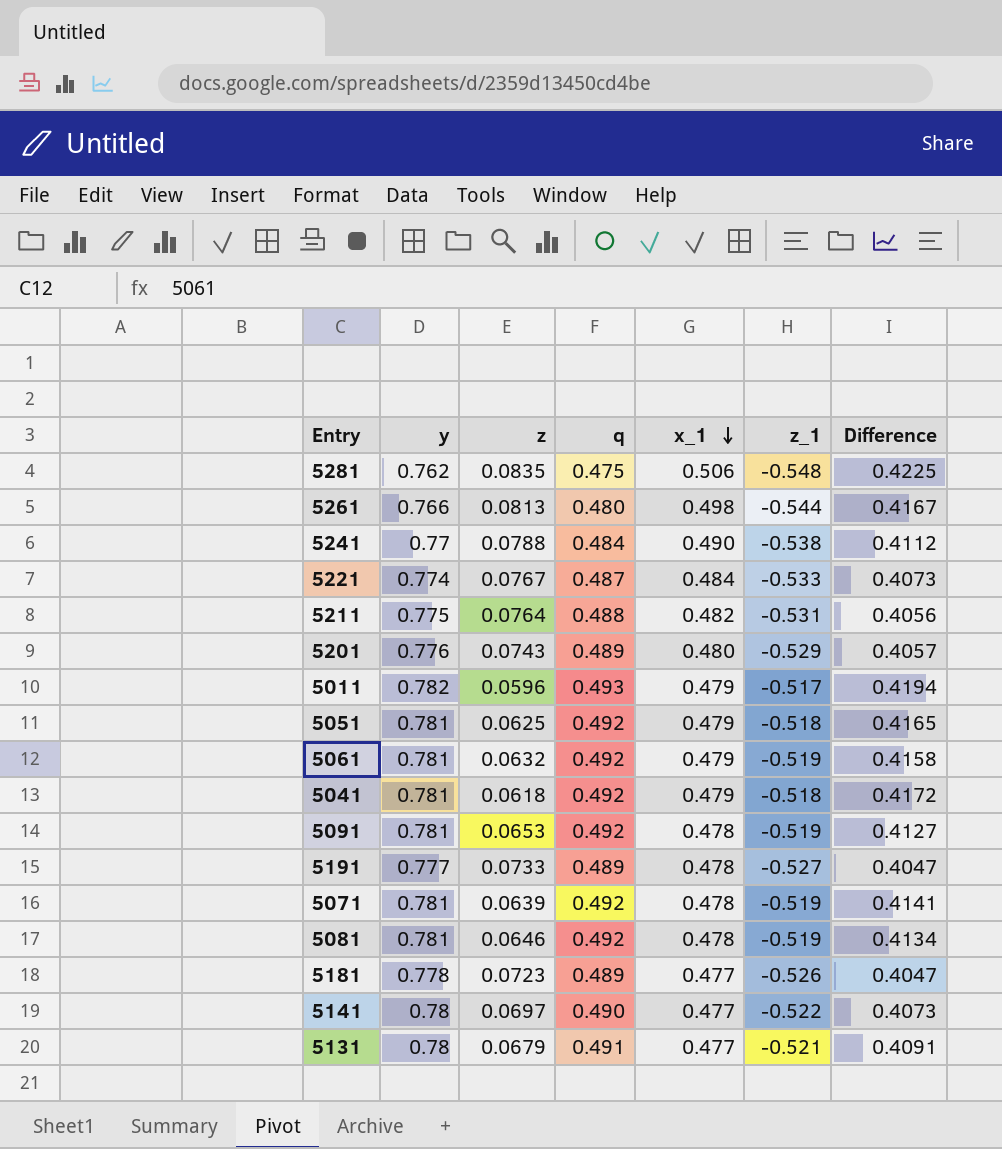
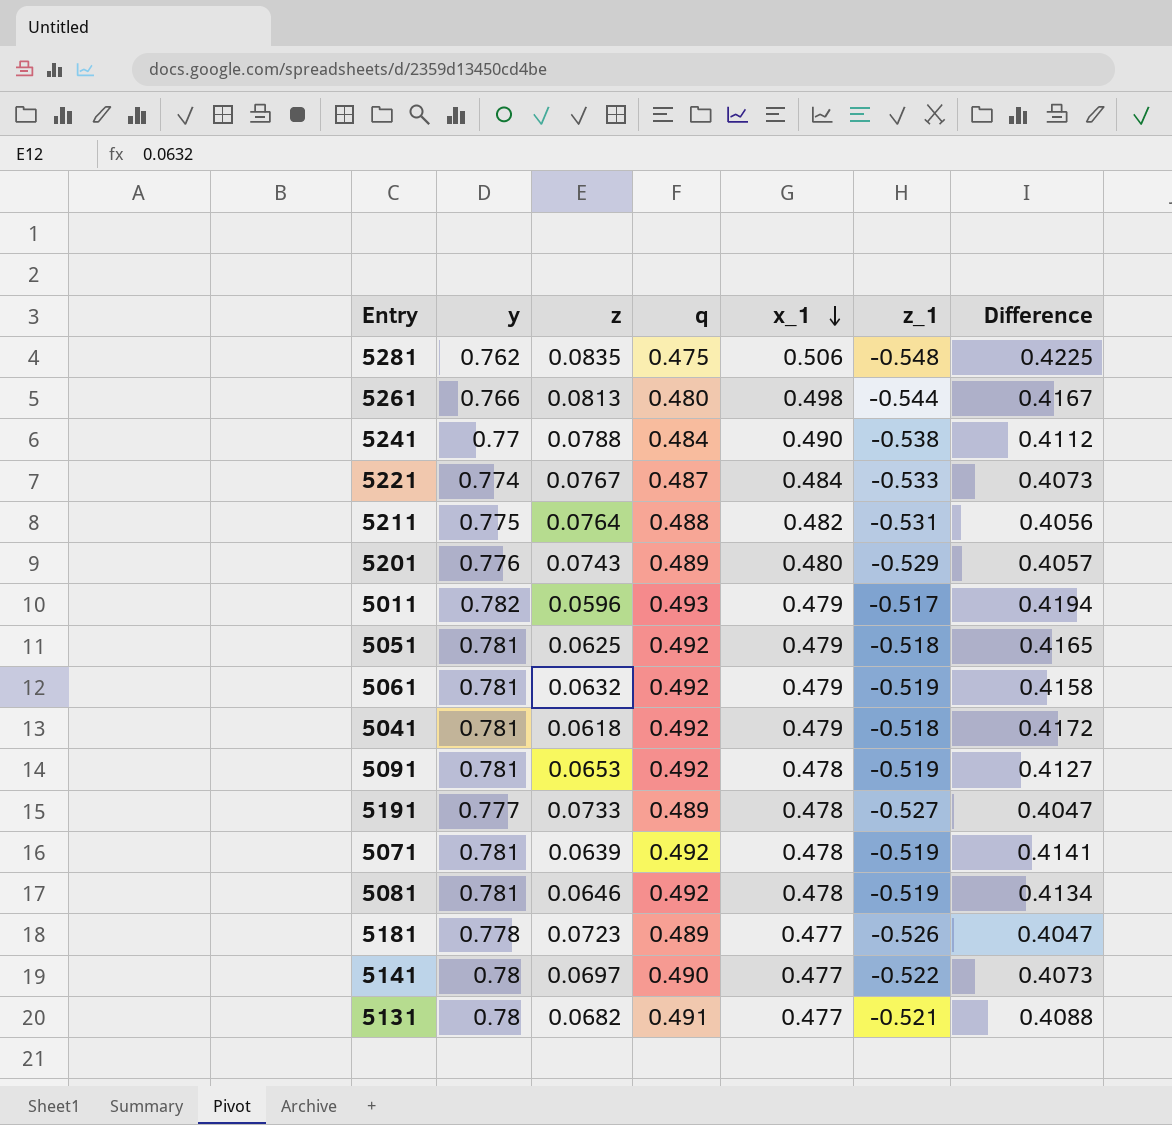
5131 | z: 0.0679 -> 0.0682
5131 | Difference: 0.4091 -> 0.4088

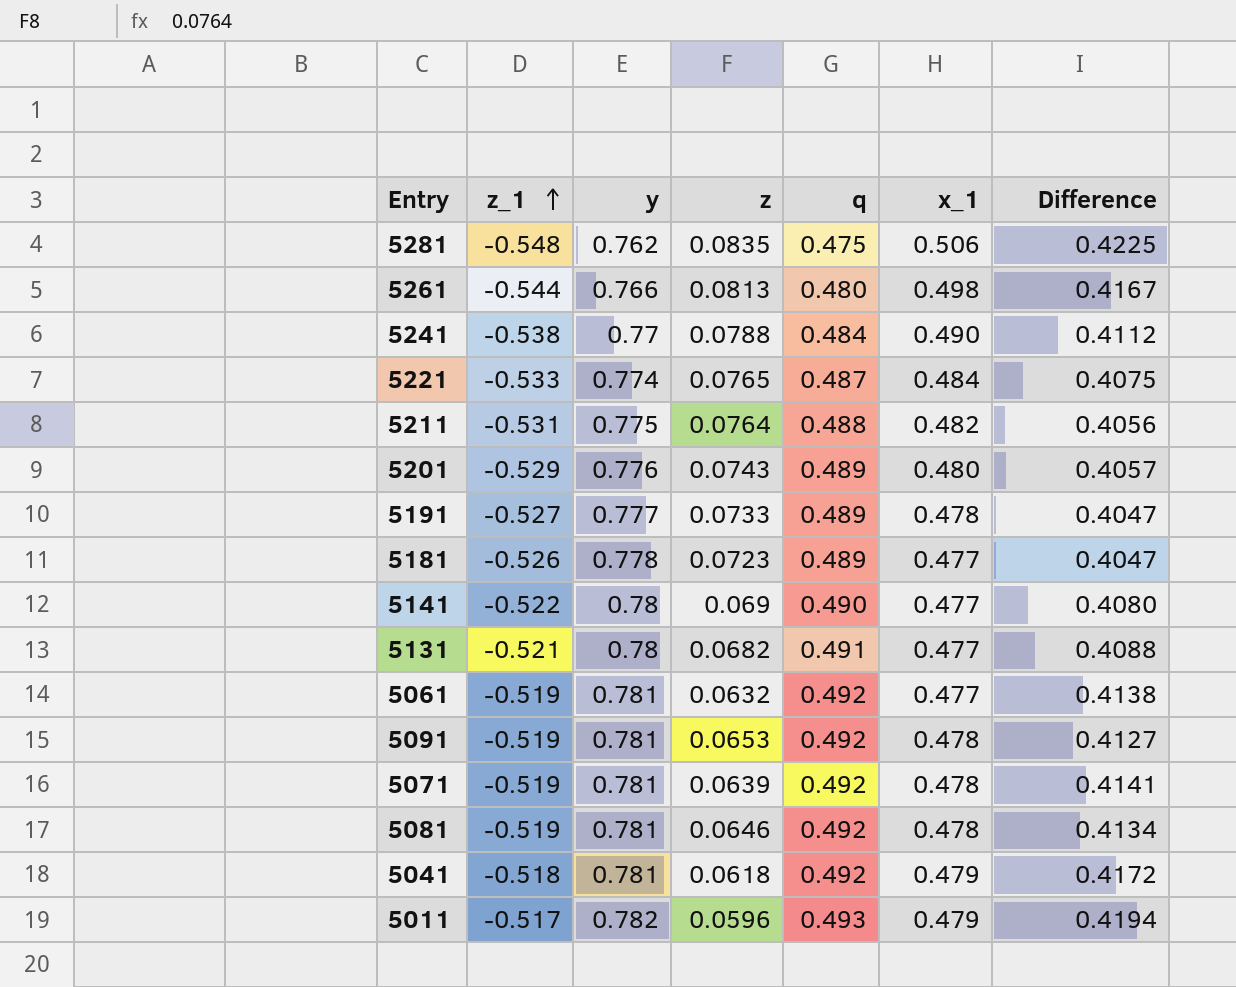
row order: x_1 descending -> z_1 ascending
column z_1 | position: 6 -> 2
row 5051: 0.781 | 0.0625 | 0.492 | 0.479 | -0.518 | 0.4165 -> none
5221 | z: 0.0767 -> 0.0765
5221 | Difference: 0.4073 -> 0.4075
5141 | z: 0.0697 -> 0.069
5141 | Difference: 0.4073 -> 0.4080
5061 | x_1: 0.479 -> 0.477
5061 | Difference: 0.4158 -> 0.4138

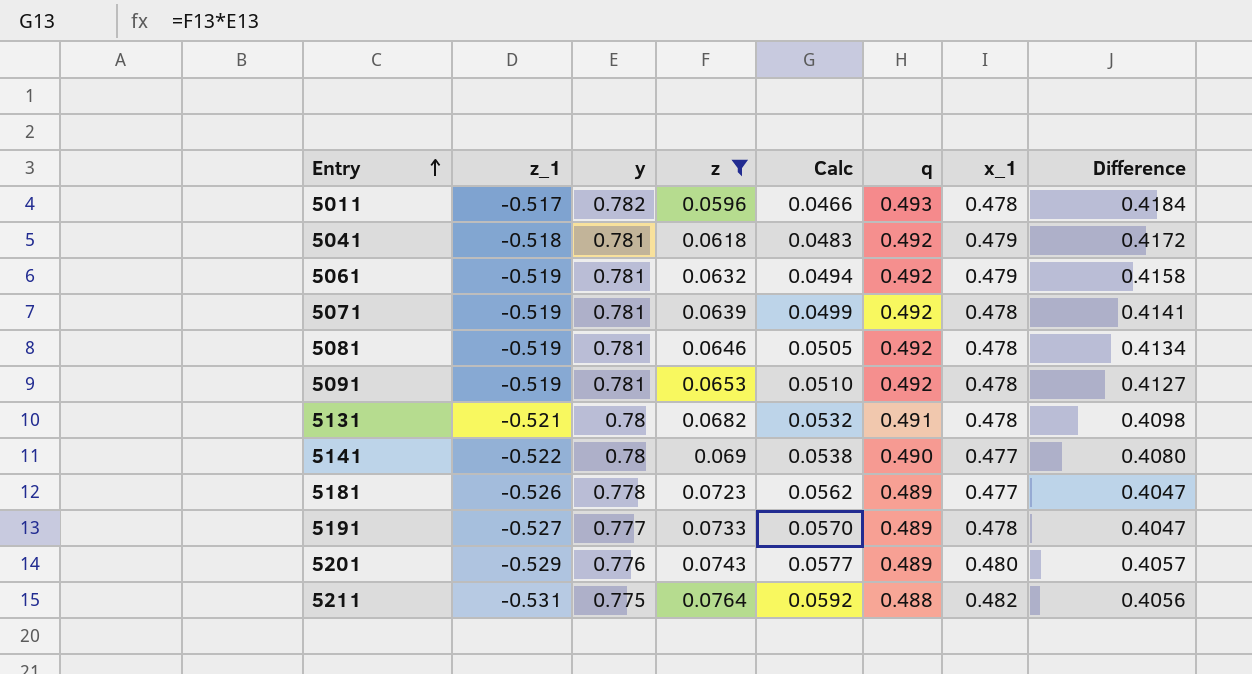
filter: none -> z <= 0.0764
row order: z_1 ascending -> Entry ascending
column Calc | formula: none -> [y] * [z]
5011 | x_1: 0.479 -> 0.478
5011 | Difference: 0.4194 -> 0.4184
5061 | x_1: 0.477 -> 0.479
5061 | Difference: 0.4138 -> 0.4158
5131 | x_1: 0.477 -> 0.478
5131 | Difference: 0.4088 -> 0.4098

